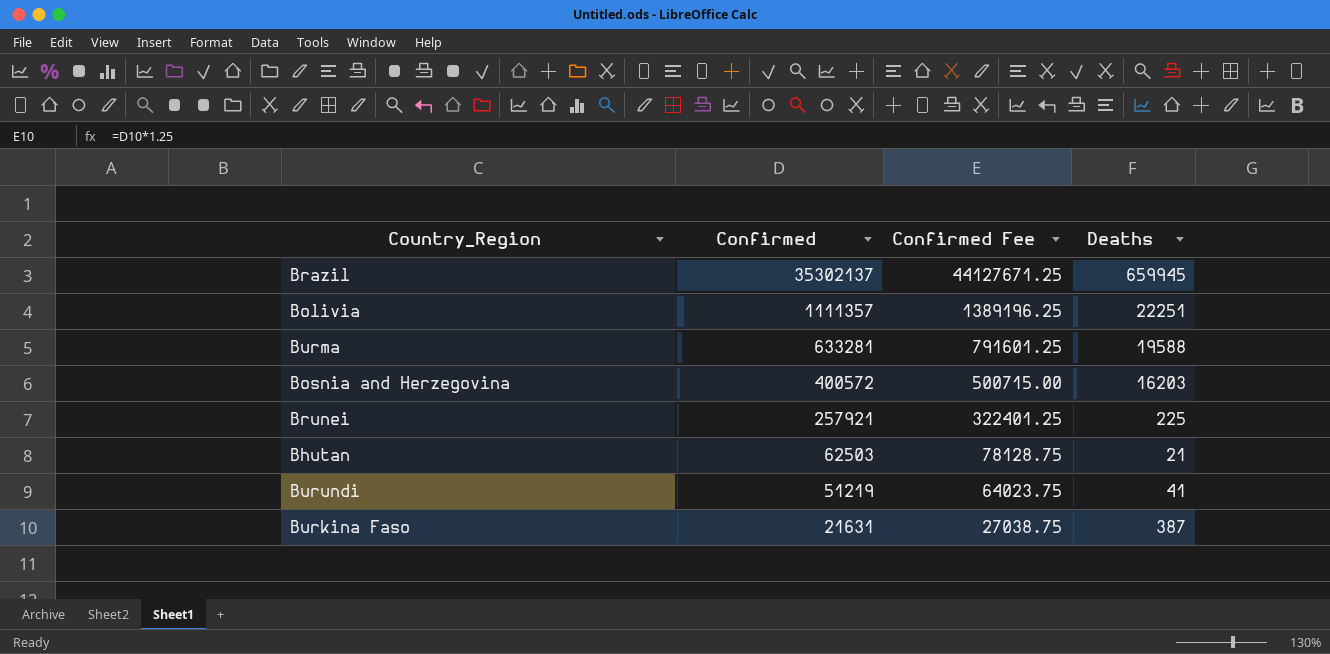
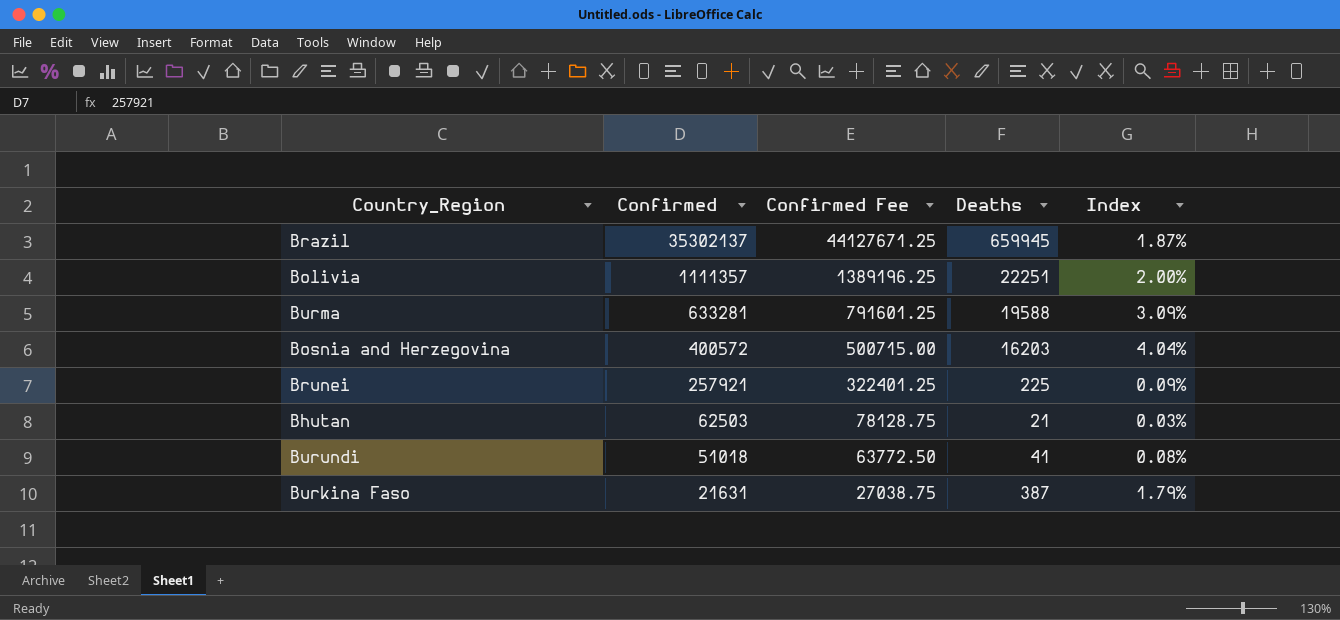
column Index | formula: none -> [Deaths] / [Confirmed]
Burundi | Confirmed: 51219 -> 51018
Burundi | Confirmed Fee: 64023.75 -> 63772.50

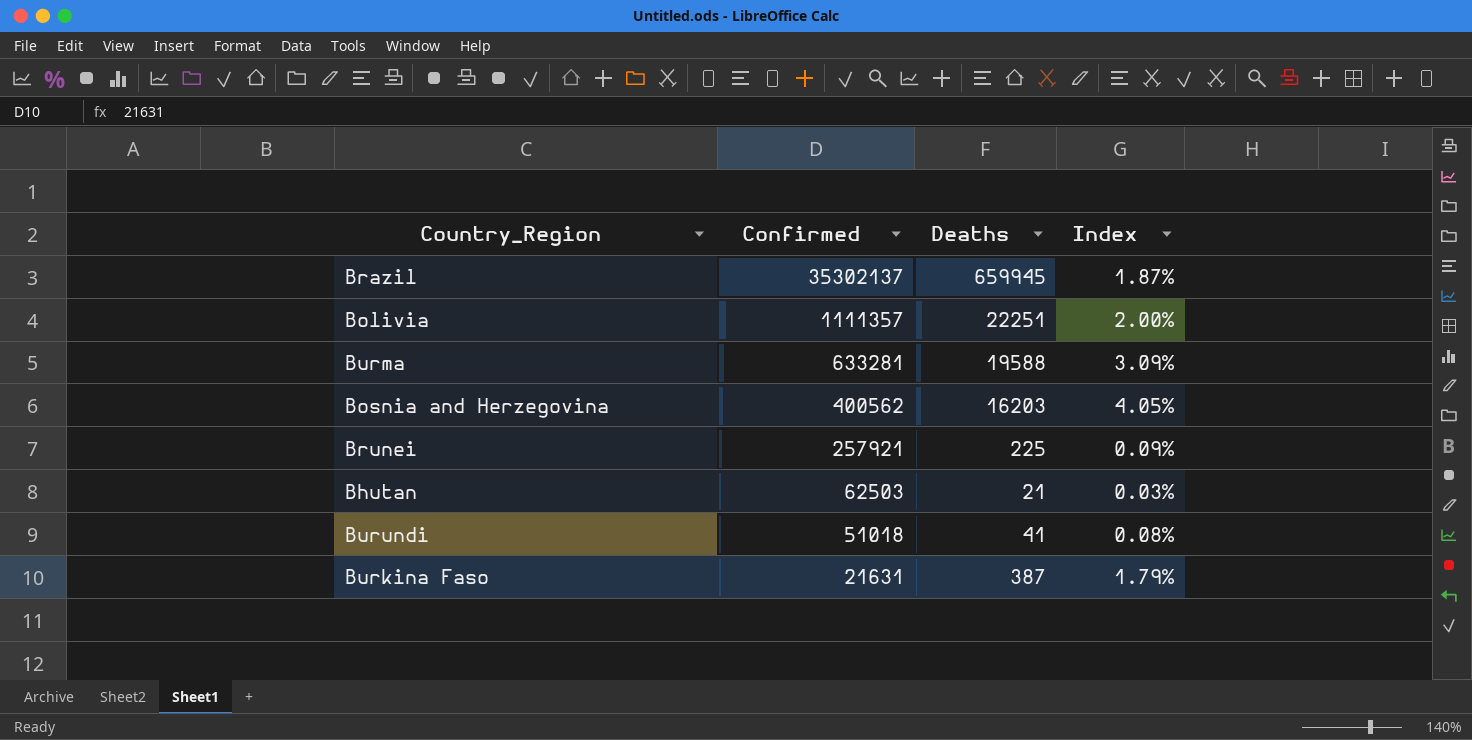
column Confirmed Fee | formula: [Confirmed] * 1.25 -> none
Bosnia and Herzegovina | Confirmed: 400572 -> 400562
Bosnia and Herzegovina | Index: 4.04% -> 4.05%

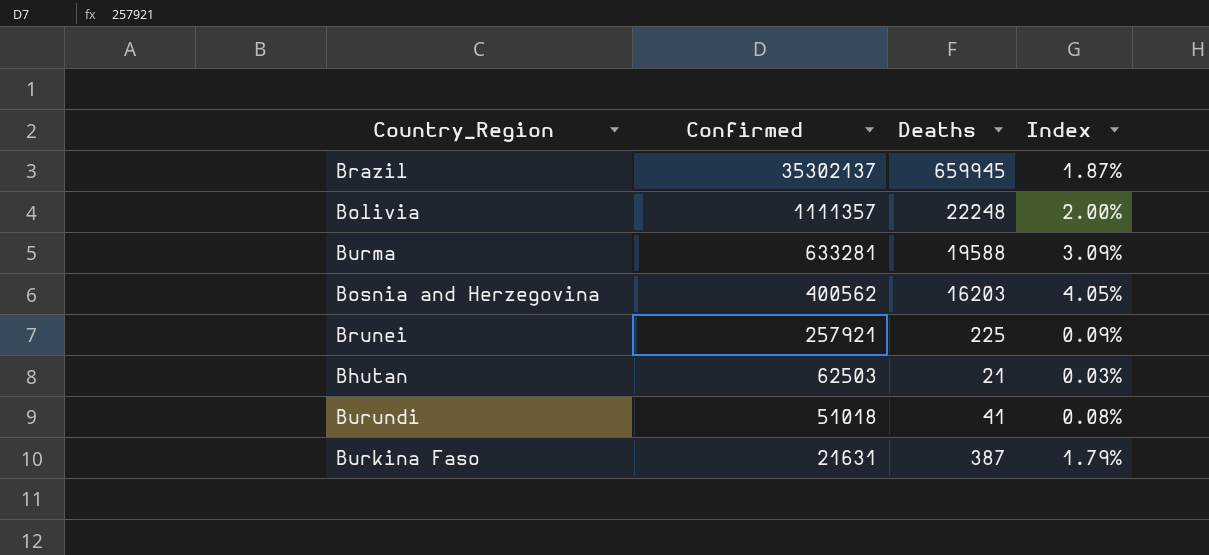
Bolivia | Deaths: 22251 -> 22248

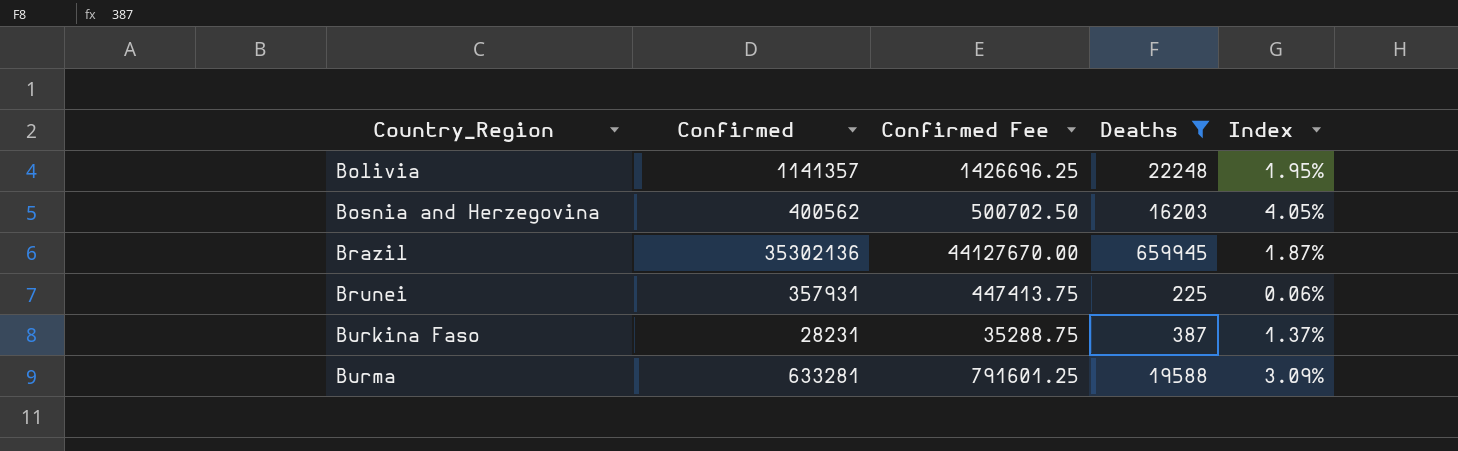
filter: none -> Deaths >= 225
row order: Confirmed descending -> Country_Region ascending
column Confirmed Fee | formula: none -> [Confirmed] * 1.25
Bolivia | Confirmed: 1111357 -> 1141357
Bolivia | Index: 2.00% -> 1.95%
Brazil | Confirmed: 35302137 -> 35302136
Brunei | Confirmed: 257921 -> 357931
Brunei | Index: 0.09% -> 0.06%
Burkina Faso | Confirmed: 21631 -> 28231
Burkina Faso | Index: 1.79% -> 1.37%

